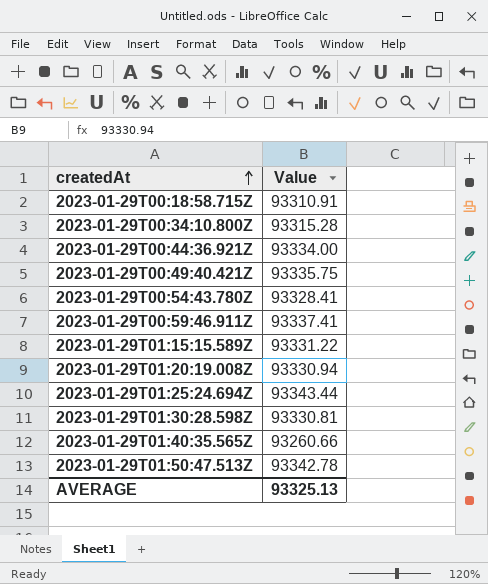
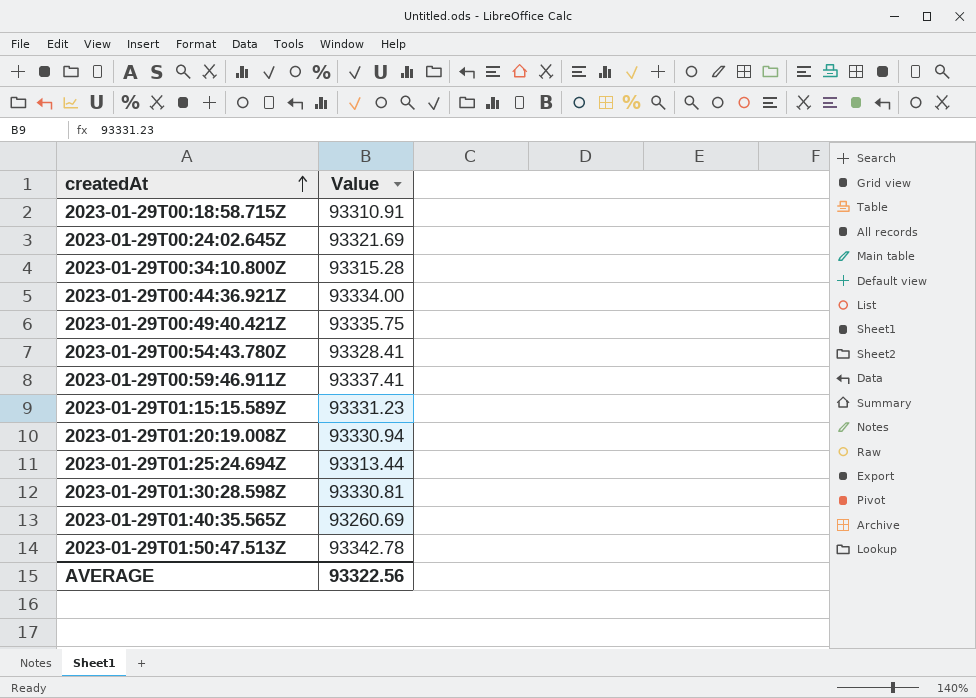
row 2023-01-29T00:24:02.645Z: none -> 93321.69
2023-01-29T01:15:15.589Z | Value: 93331.22 -> 93331.23
2023-01-29T01:25:24.694Z | Value: 93343.44 -> 93313.44
2023-01-29T01:40:35.565Z | Value: 93260.66 -> 93260.69
AVERAGE | Value: 93325.13 -> 93322.56

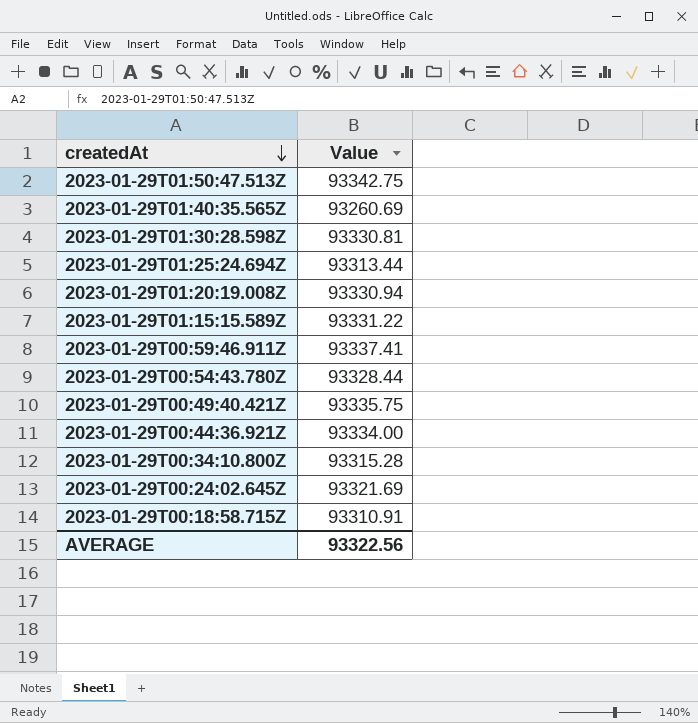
row order: createdAt ascending -> createdAt descending
2023-01-29T01:50:47.513Z | Value: 93342.78 -> 93342.75
2023-01-29T01:15:15.589Z | Value: 93331.23 -> 93331.22
2023-01-29T00:54:43.780Z | Value: 93328.41 -> 93328.44

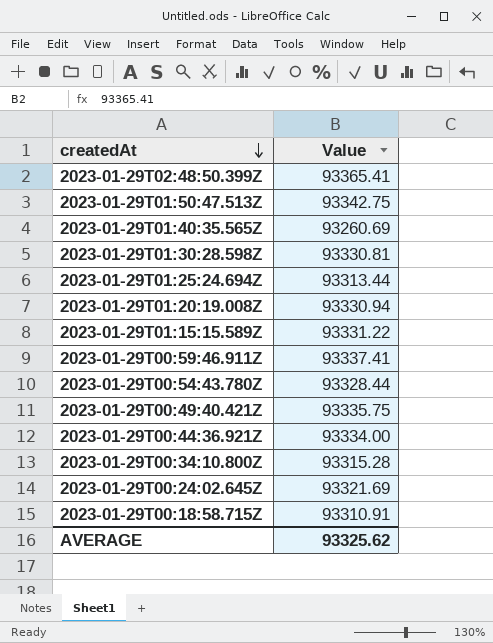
row 2023-01-29T02:48:50.399Z: none -> 93365.41
AVERAGE | Value: 93322.56 -> 93325.62

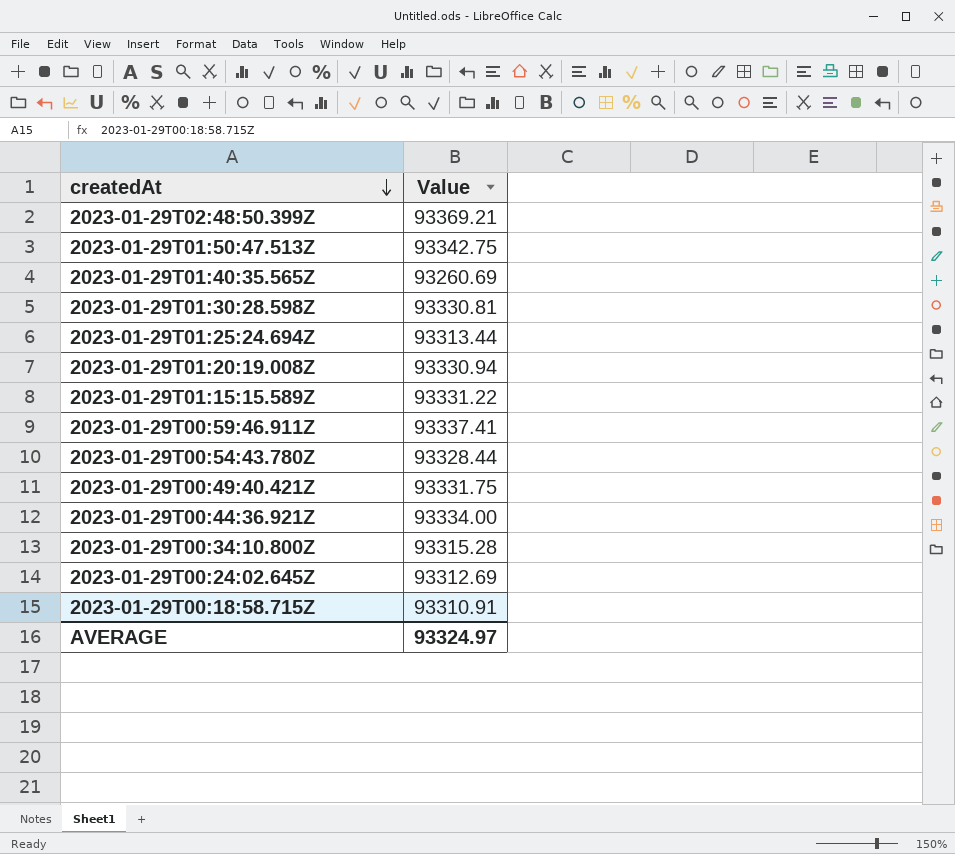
2023-01-29T02:48:50.399Z | Value: 93365.41 -> 93369.21
2023-01-29T00:49:40.421Z | Value: 93335.75 -> 93331.75
2023-01-29T00:24:02.645Z | Value: 93321.69 -> 93312.69
AVERAGE | Value: 93325.62 -> 93324.97

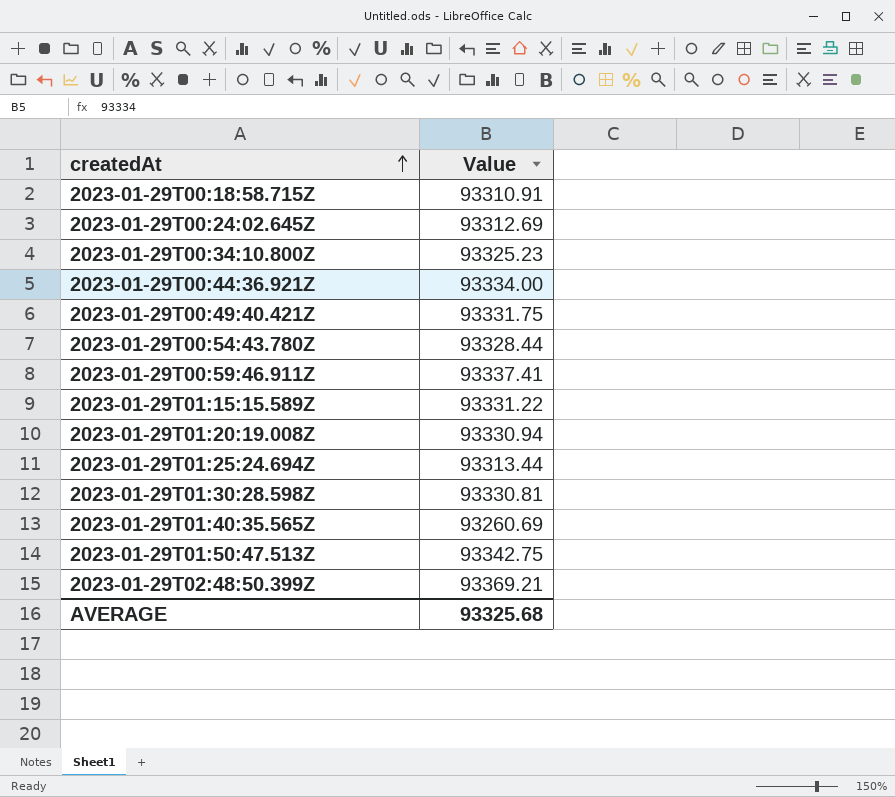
row order: createdAt descending -> createdAt ascending
2023-01-29T00:34:10.800Z | Value: 93315.28 -> 93325.23
AVERAGE | Value: 93324.97 -> 93325.68

